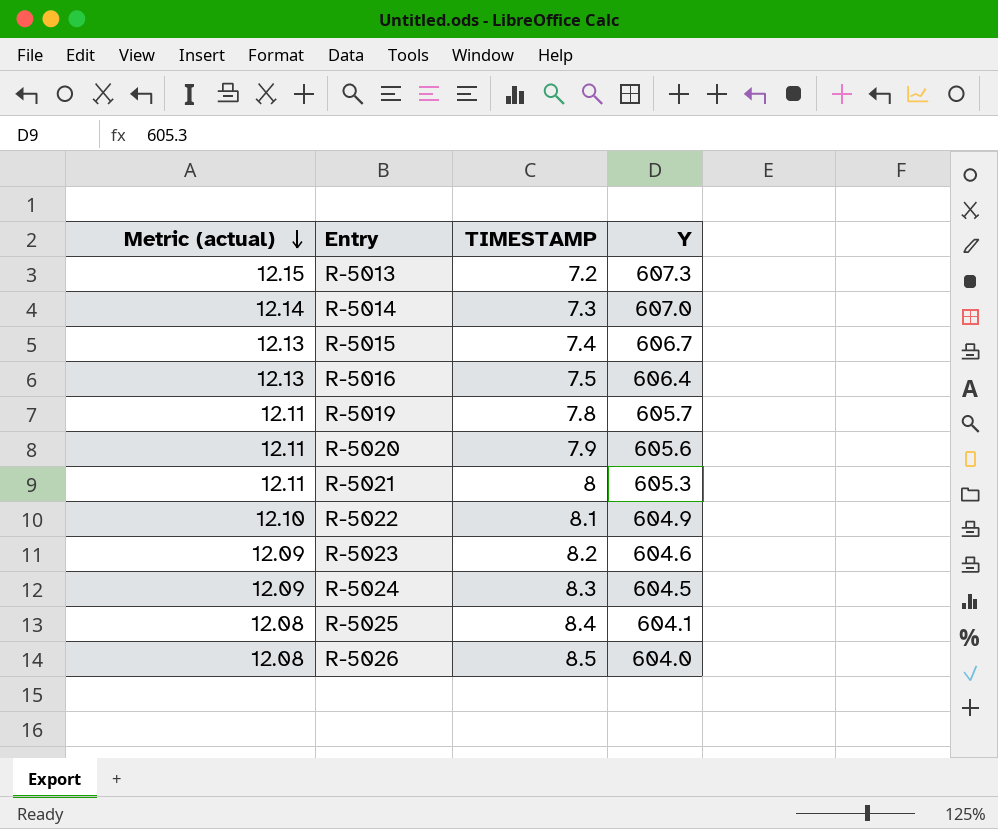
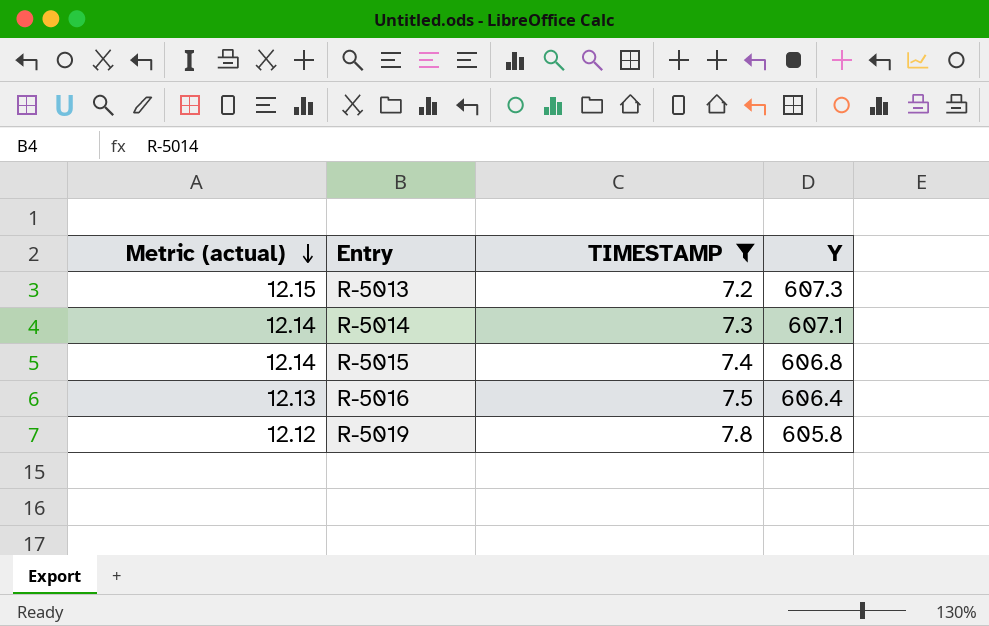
filter: none -> TIMESTAMP <= 7.8
R-5014 | Y: 607.0 -> 607.1
R-5015 | Metric (actual): 12.13 -> 12.14
R-5015 | Y: 606.7 -> 606.8
R-5019 | Metric (actual): 12.11 -> 12.12
R-5019 | Y: 605.7 -> 605.8

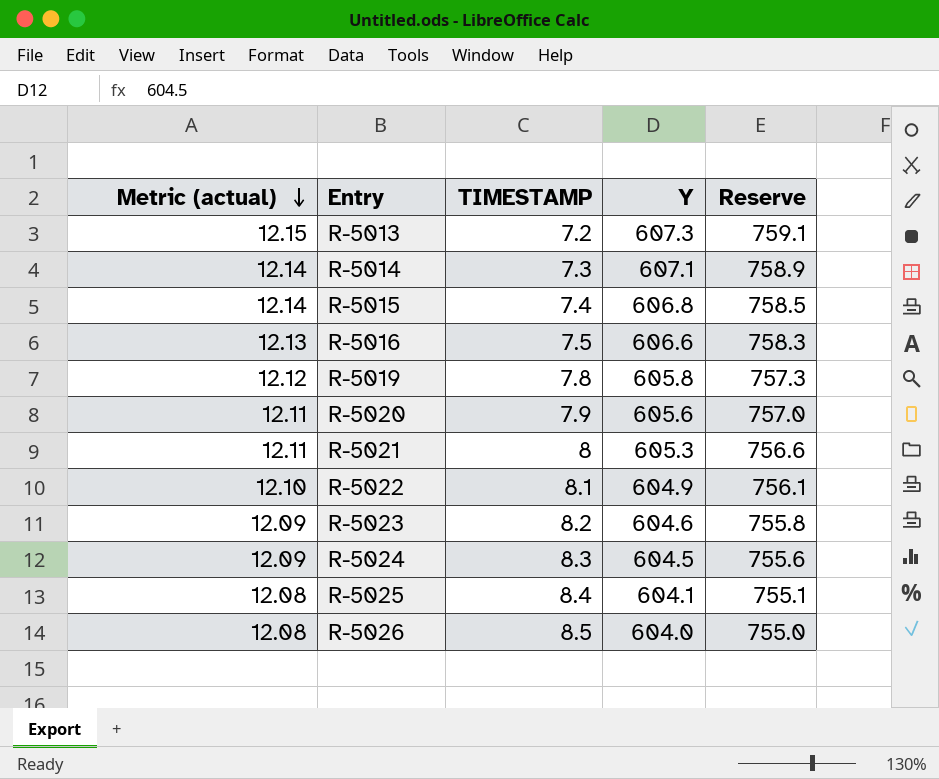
filter: TIMESTAMP <= 7.8 -> none
column Reserve | formula: none -> [Y] * 1.25
R-5016 | Y: 606.4 -> 606.6

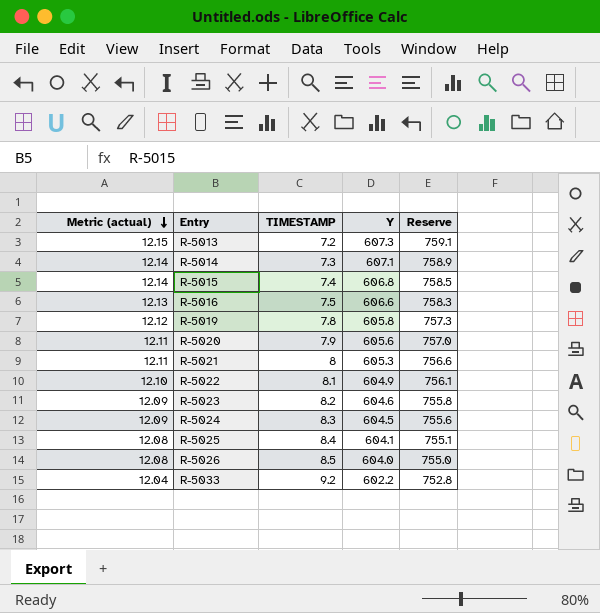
row R-5033: none -> 12.04 | 9.2 | 602.2 | 752.8

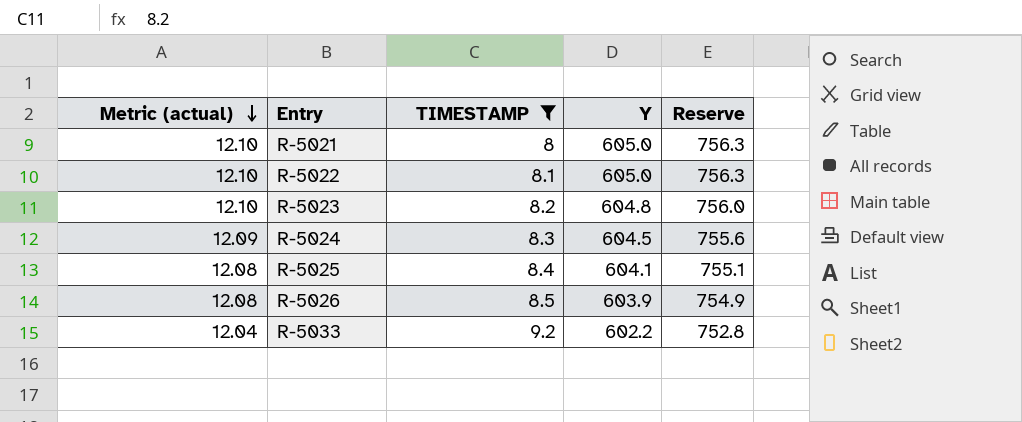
filter: none -> TIMESTAMP >= 8
R-5021 | Metric (actual): 12.11 -> 12.10
R-5021 | Y: 605.3 -> 605.0
R-5021 | Reserve: 756.6 -> 756.3
R-5022 | Y: 604.9 -> 605.0
R-5022 | Reserve: 756.1 -> 756.3
R-5023 | Metric (actual): 12.09 -> 12.10
R-5023 | Y: 604.6 -> 604.8
R-5023 | Reserve: 755.8 -> 756.0
R-5026 | Y: 604.0 -> 603.9
R-5026 | Reserve: 755.0 -> 754.9

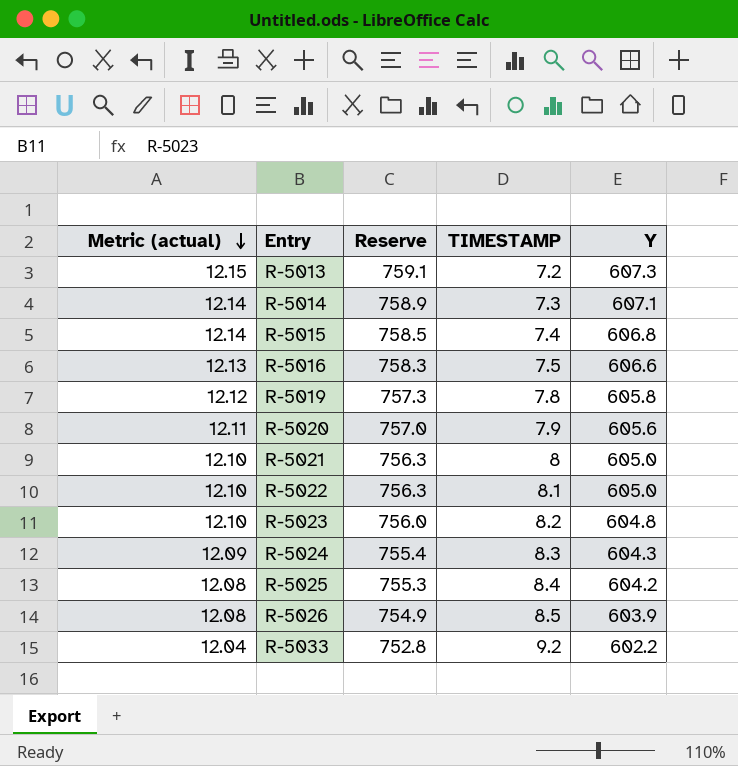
filter: TIMESTAMP >= 8 -> none
column Reserve | position: 5 -> 3
R-5024 | Reserve: 755.6 -> 755.4
R-5024 | Y: 604.5 -> 604.3
R-5025 | Reserve: 755.1 -> 755.3
R-5025 | Y: 604.1 -> 604.2

